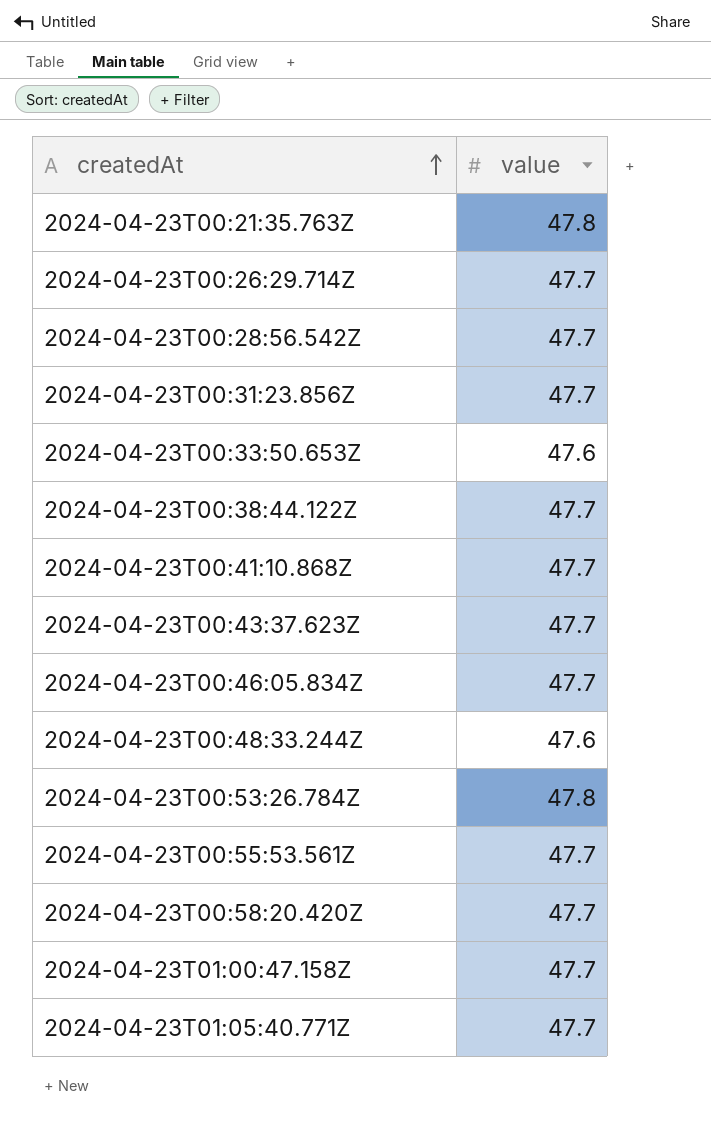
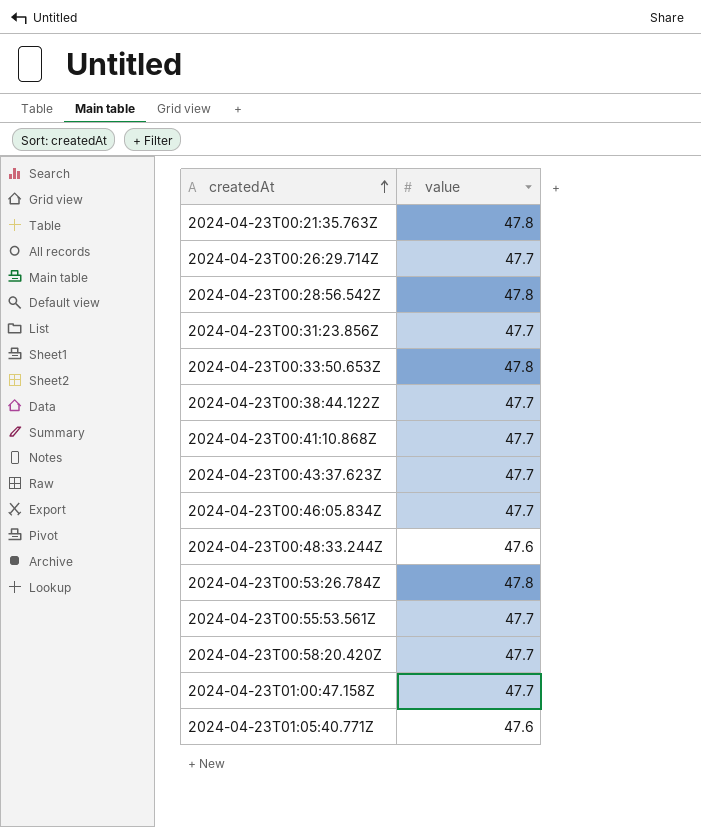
2024-04-23T00:28:56.542Z | value: 47.7 -> 47.8
2024-04-23T00:33:50.653Z | value: 47.6 -> 47.8
2024-04-23T01:05:40.771Z | value: 47.7 -> 47.6

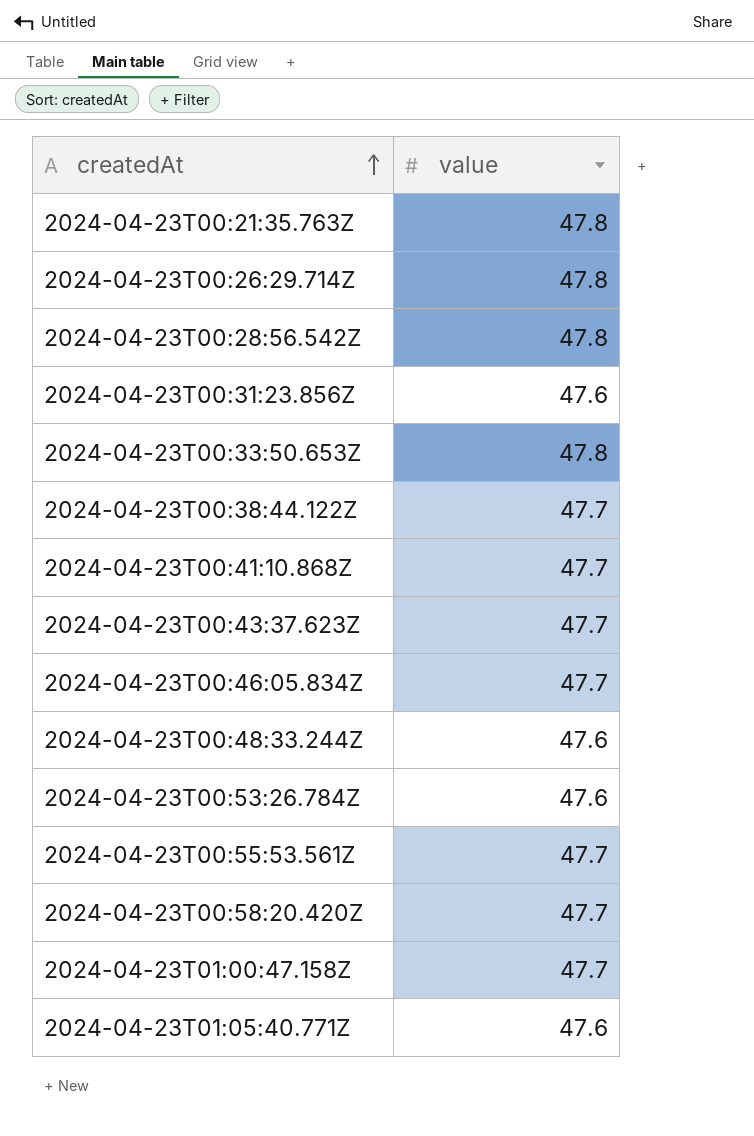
2024-04-23T00:26:29.714Z | value: 47.7 -> 47.8
2024-04-23T00:31:23.856Z | value: 47.7 -> 47.6
2024-04-23T00:53:26.784Z | value: 47.8 -> 47.6

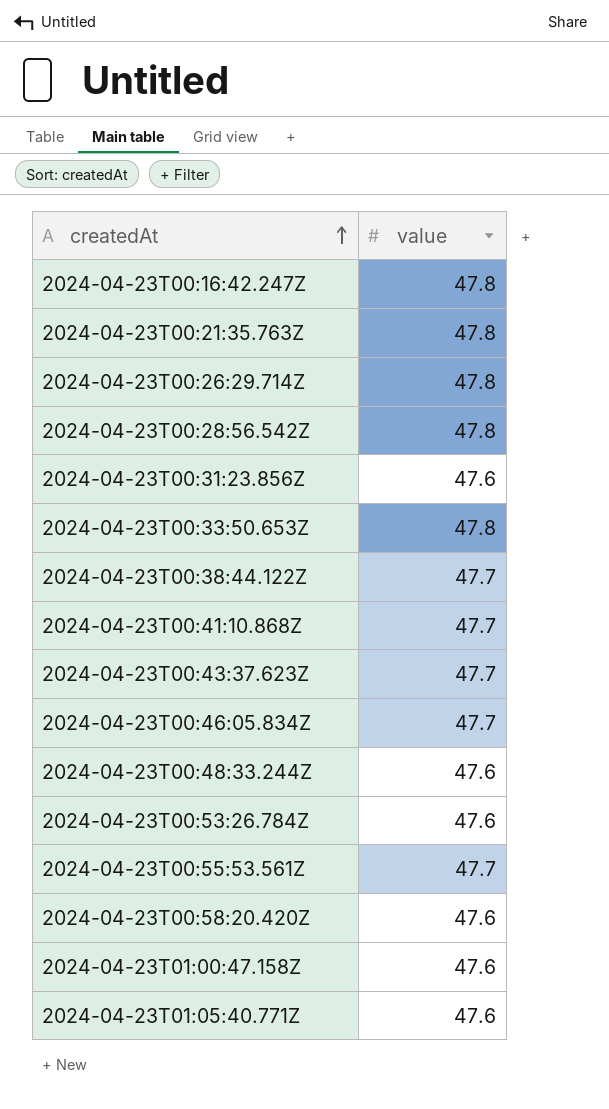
row 2024-04-23T00:16:42.247Z: none -> 47.8
2024-04-23T00:58:20.420Z | value: 47.7 -> 47.6
2024-04-23T01:00:47.158Z | value: 47.7 -> 47.6

